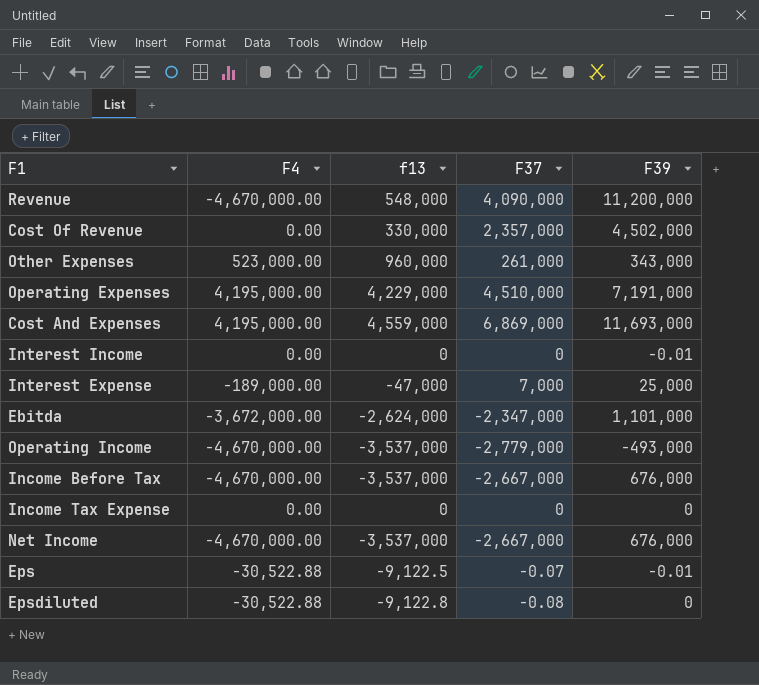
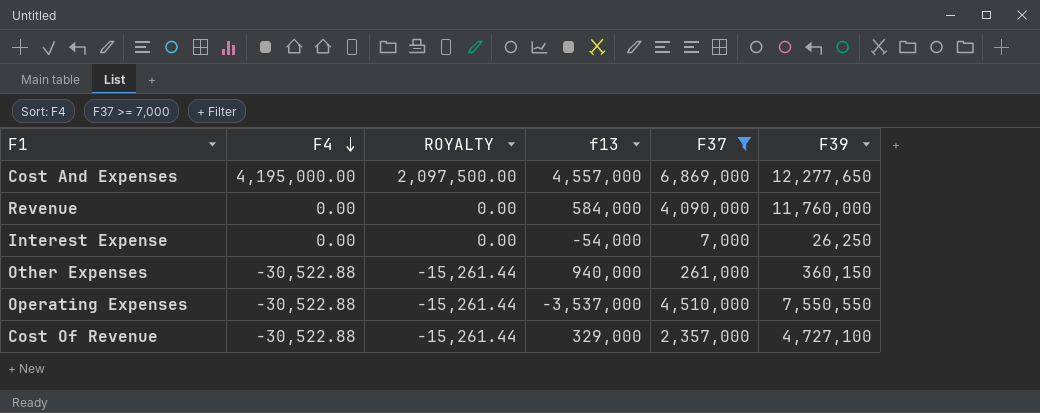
filter: none -> F37 >= 7,000
row order: none -> F4 descending
column ROYALTY | formula: none -> [F4] * 0.5
Cost And Expenses | f13: 4,559,000 -> 4,557,000
Cost And Expenses | F39: 11,693,000 -> 12,277,650
Revenue | F4: -4,670,000.00 -> 0.00
Revenue | f13: 548,000 -> 584,000
Revenue | F39: 11,200,000 -> 11,760,000
Interest Expense | F4: -189,000.00 -> 0.00
Interest Expense | f13: -47,000 -> -54,000
Interest Expense | F39: 25,000 -> 26,250
Other Expenses | F4: 523,000.00 -> -30,522.88
Other Expenses | f13: 960,000 -> 940,000
Other Expenses | F39: 343,000 -> 360,150
Operating Expenses | F4: 4,195,000.00 -> -30,522.88
Operating Expenses | f13: 4,229,000 -> -3,537,000
Operating Expenses | F39: 7,191,000 -> 7,550,550
Cost Of Revenue | F4: 0.00 -> -30,522.88
Cost Of Revenue | f13: 330,000 -> 329,000
Cost Of Revenue | F39: 4,502,000 -> 4,727,100

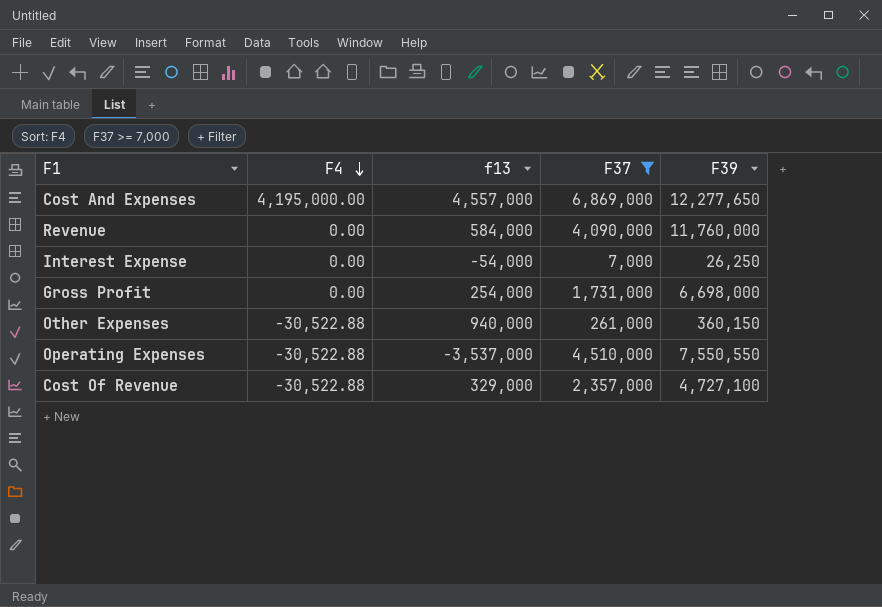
column ROYALTY | formula: [F4] * 0.5 -> none
row Gross Profit: none -> 0.00 | 254,000 | 1,731,000 | 6,698,000

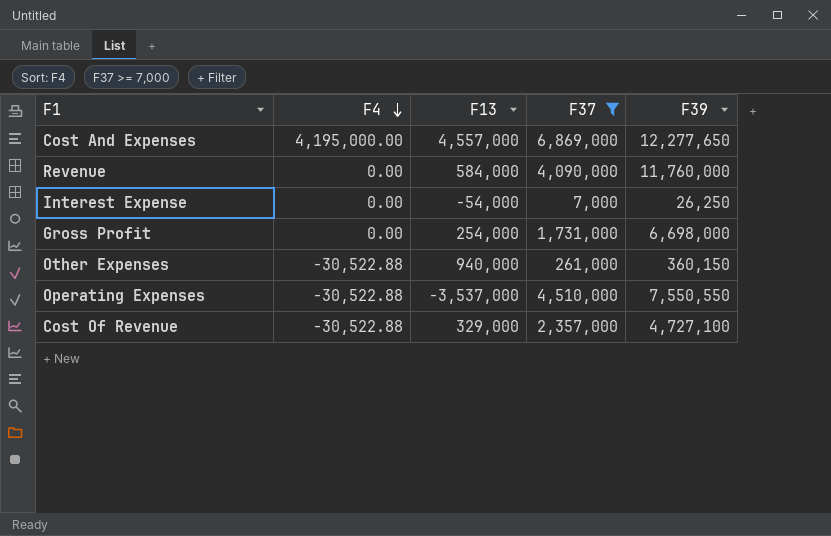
column name: f13 -> F13

